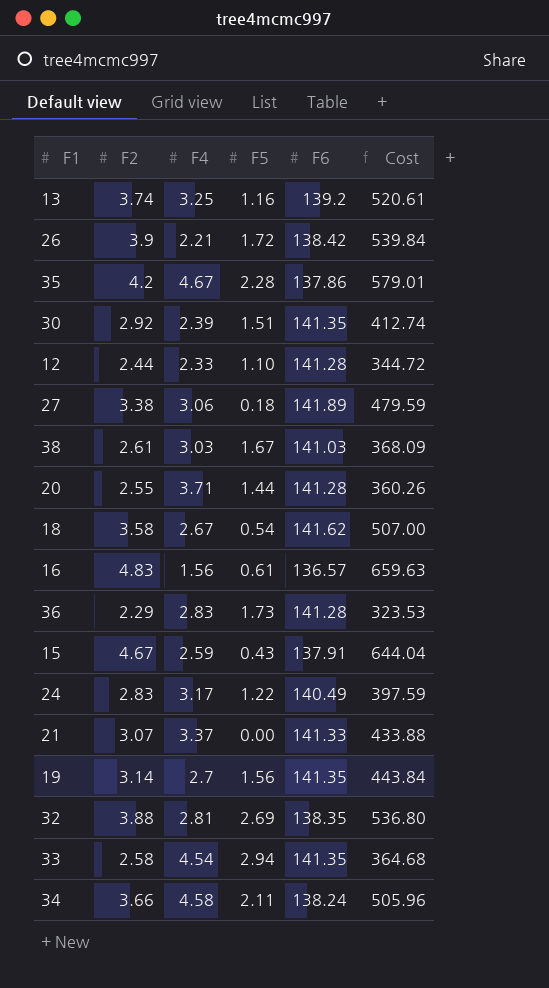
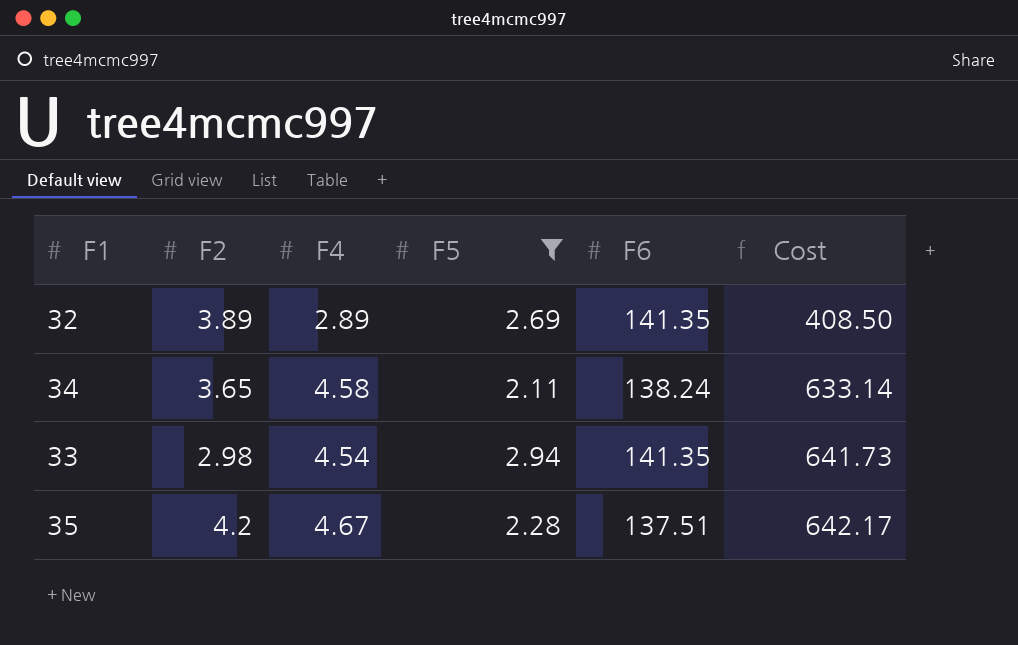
filter: none -> F5 >= 2.11
row order: none -> Cost ascending
column Cost | formula: [F2] * [F6] -> [F4] * [F6]
32 | F2: 3.88 -> 3.89
32 | F4: 2.81 -> 2.89
32 | F6: 138.35 -> 141.35
34 | F2: 3.66 -> 3.65
33 | F2: 2.58 -> 2.98
35 | F6: 137.86 -> 137.51

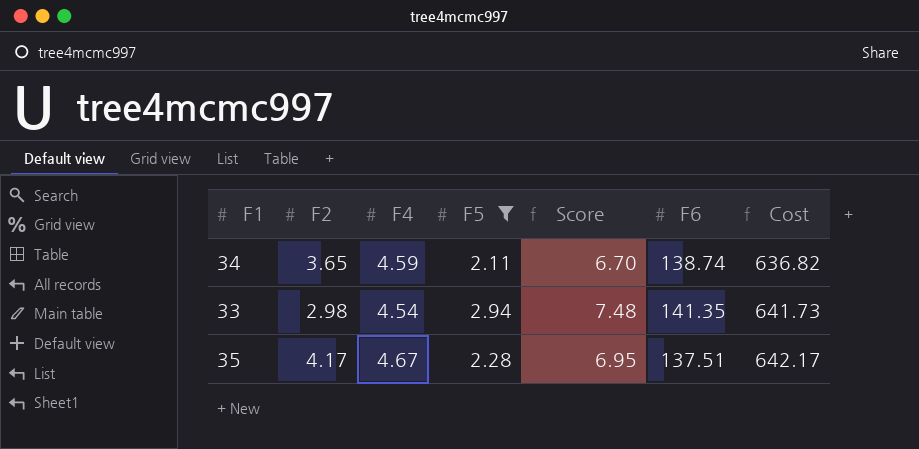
column Score | formula: none -> [F4] + [F5]
row 32: 3.89 | 2.89 | 2.69 | 141.35 | 408.50 -> none
34 | F4: 4.58 -> 4.59
34 | F6: 138.24 -> 138.74
34 | Cost: 633.14 -> 636.82
35 | F2: 4.2 -> 4.17

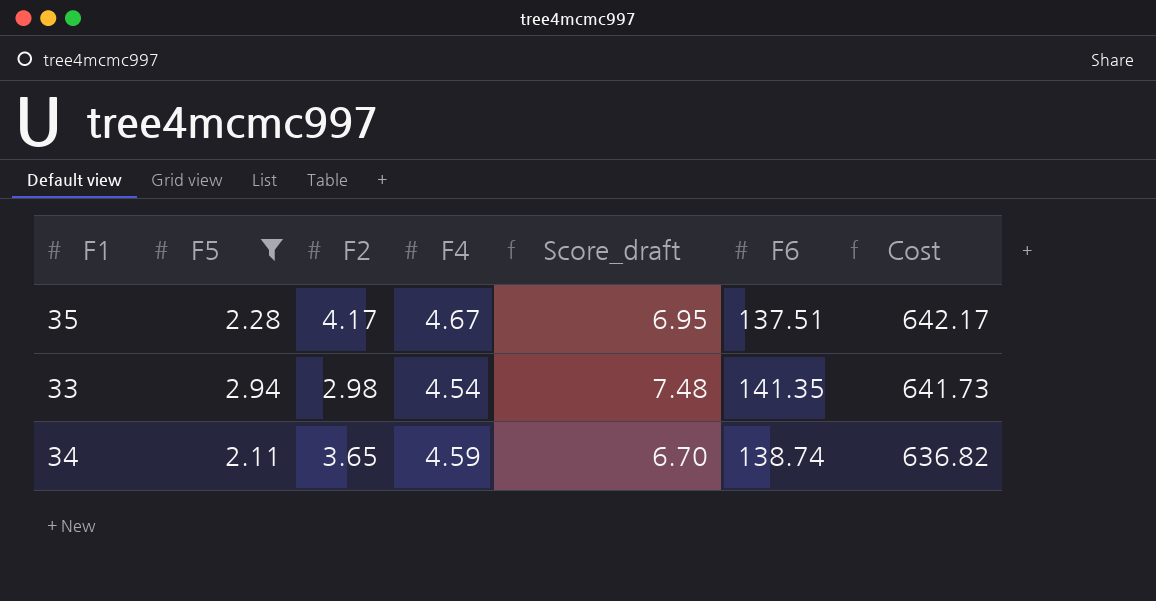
row order: Cost ascending -> Cost descending
column F5 | position: 4 -> 2
column name: Score -> Score_draft

